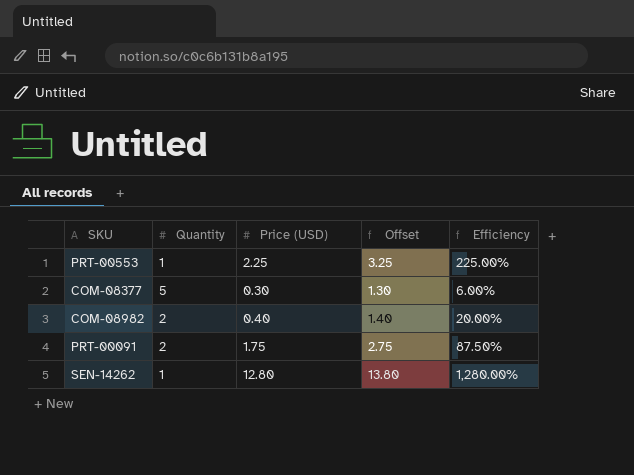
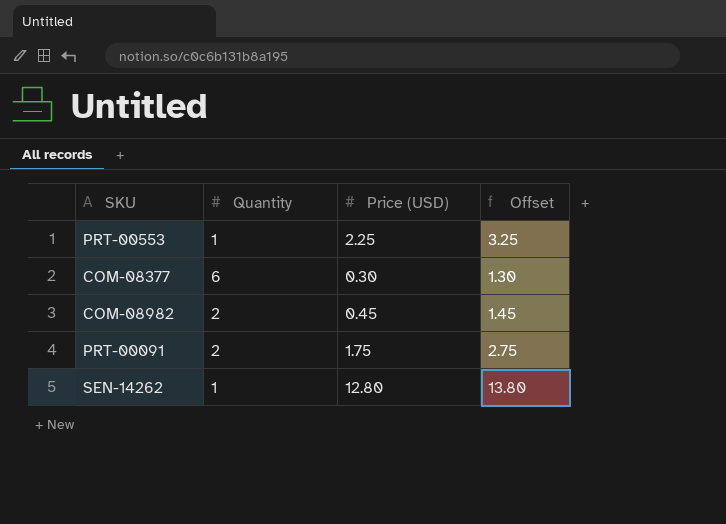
column Efficiency | formula: [Price (USD)] / [Quantity] -> none
COM-08377 | Quantity: 5 -> 6
COM-08982 | Price (USD): 0.40 -> 0.45
COM-08982 | Offset: 1.40 -> 1.45

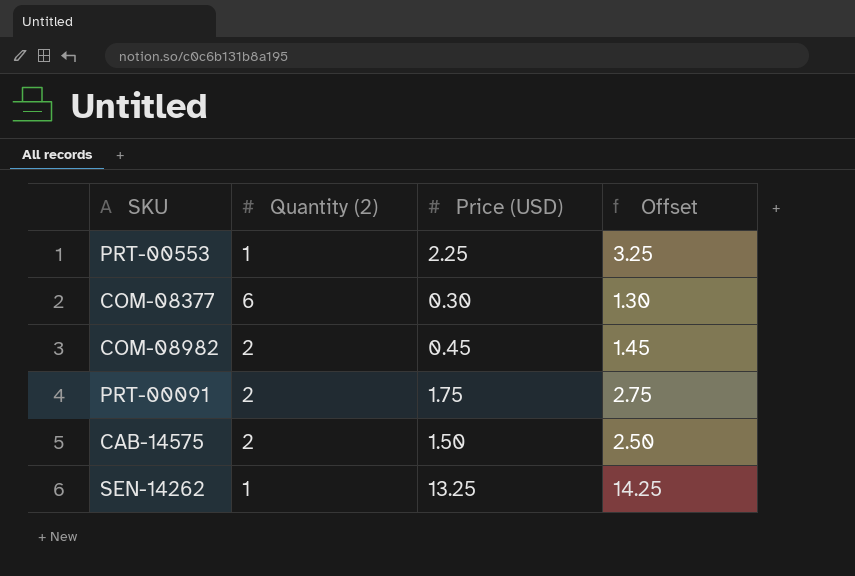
column name: Quantity -> Quantity (2)
row CAB-14575: none -> 2 | 1.50 | 2.50
SEN-14262 | Price (USD): 12.80 -> 13.25
SEN-14262 | Offset: 13.80 -> 14.25

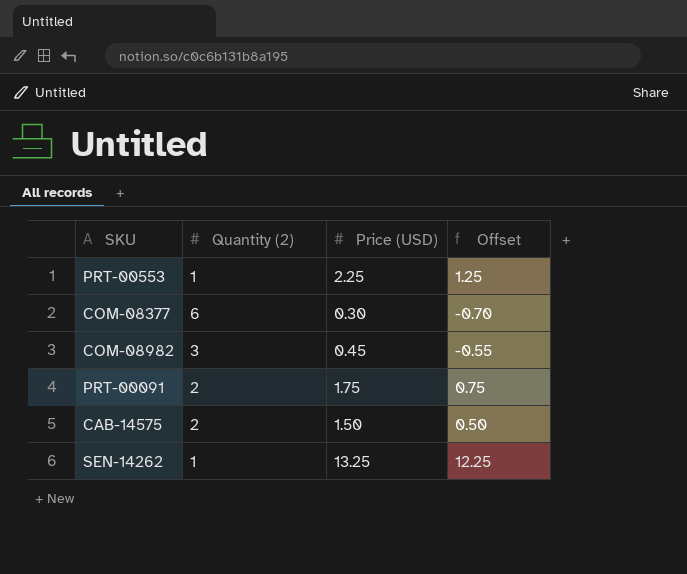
column Offset | formula: [Price (USD)] + 1 -> [Price (USD)] - 1
COM-08982 | Quantity (2): 2 -> 3

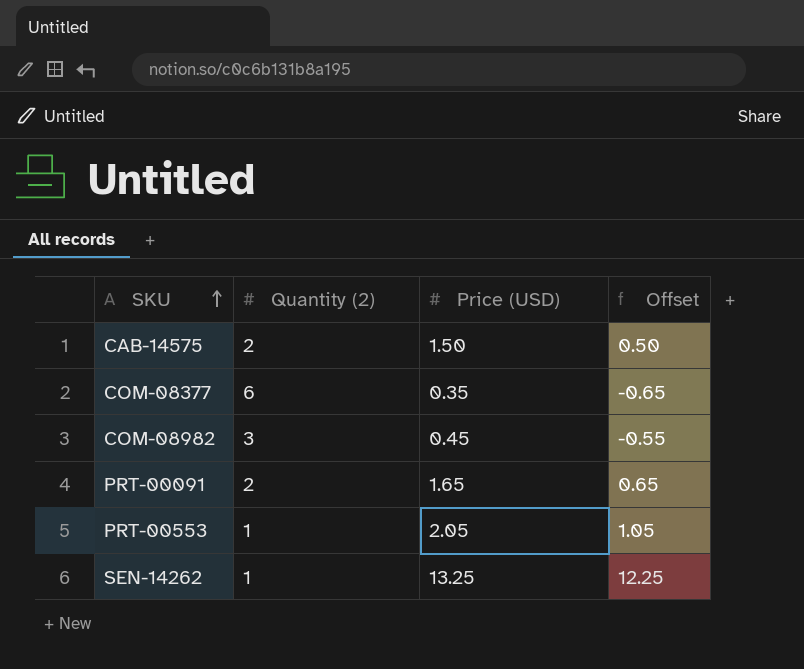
row order: none -> SKU ascending
COM-08377 | Price (USD): 0.30 -> 0.35
COM-08377 | Offset: -0.70 -> -0.65
PRT-00091 | Price (USD): 1.75 -> 1.65
PRT-00091 | Offset: 0.75 -> 0.65
PRT-00553 | Price (USD): 2.25 -> 2.05
PRT-00553 | Offset: 1.25 -> 1.05

